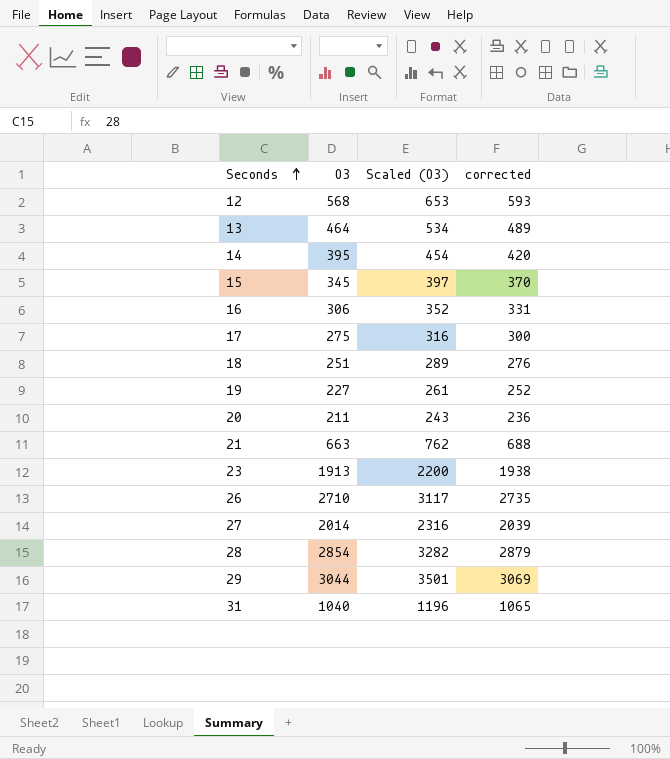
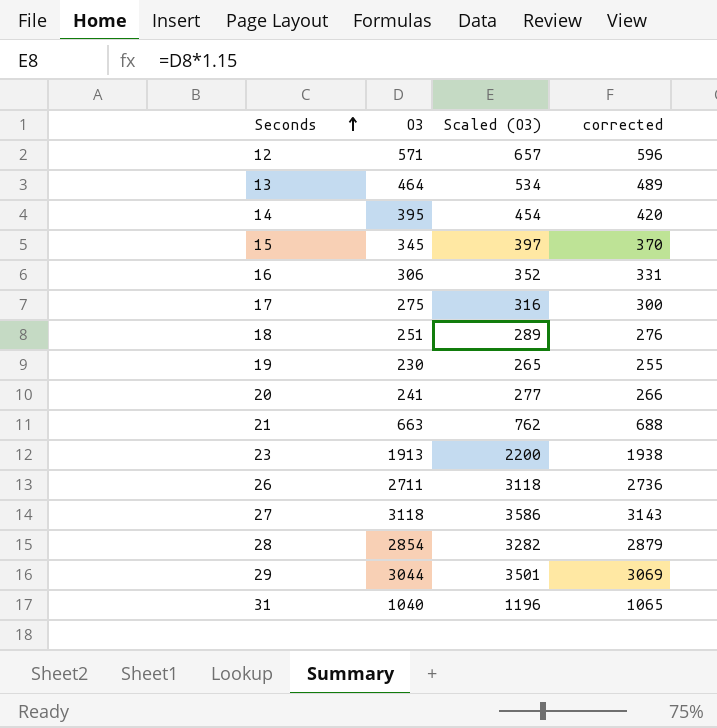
12 | O3: 568 -> 571
12 | Scaled (O3): 653 -> 657
12 | corrected: 593 -> 596
19 | O3: 227 -> 230
19 | Scaled (O3): 261 -> 265
19 | corrected: 252 -> 255
20 | O3: 211 -> 241
20 | Scaled (O3): 243 -> 277
20 | corrected: 236 -> 266
26 | O3: 2710 -> 2711
26 | Scaled (O3): 3117 -> 3118
26 | corrected: 2735 -> 2736
27 | O3: 2014 -> 3118
27 | Scaled (O3): 2316 -> 3586
27 | corrected: 2039 -> 3143

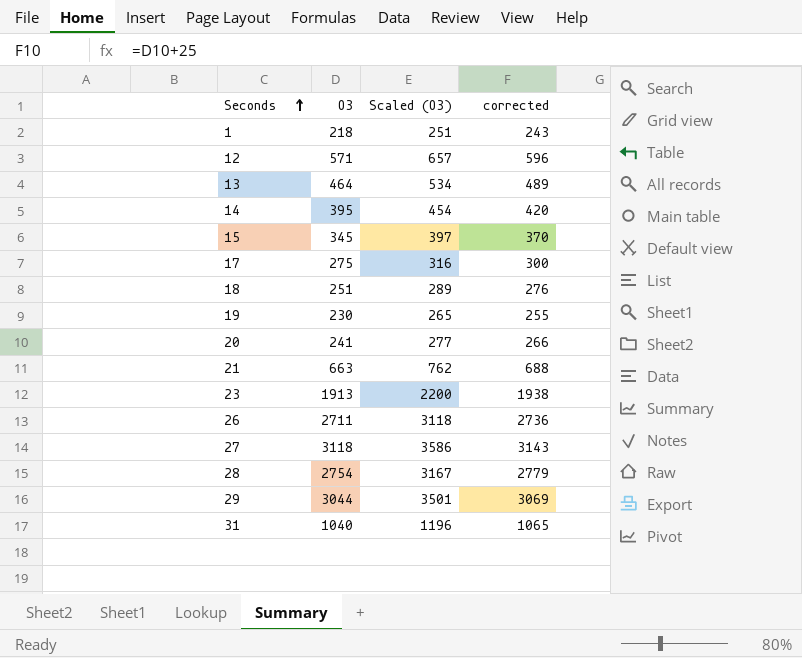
row 16: 306 | 352 | 331 -> none
row 1: none -> 218 | 251 | 243
28 | O3: 2854 -> 2754
28 | Scaled (O3): 3282 -> 3167
28 | corrected: 2879 -> 2779

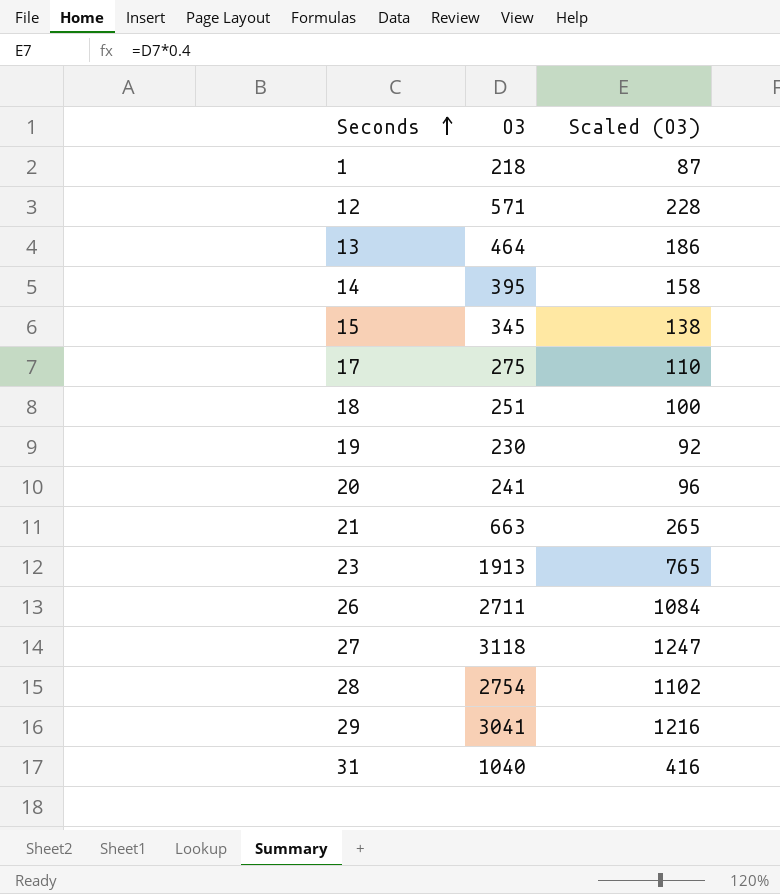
column corrected | formula: [O3] + 25 -> none
column Scaled (O3) | formula: [O3] * 1.15 -> [O3] * 0.4
29 | O3: 3044 -> 3041

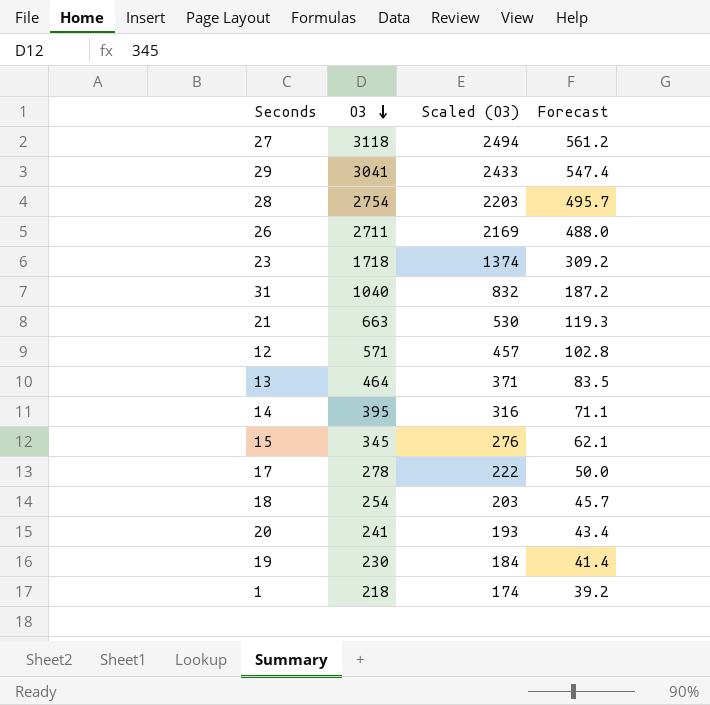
row order: Seconds ascending -> O3 descending
column Scaled (O3) | formula: [O3] * 0.4 -> [O3] * 0.8
column Forecast | formula: none -> [O3] * 0.18
23 | O3: 1913 -> 1718
17 | O3: 275 -> 278
18 | O3: 251 -> 254

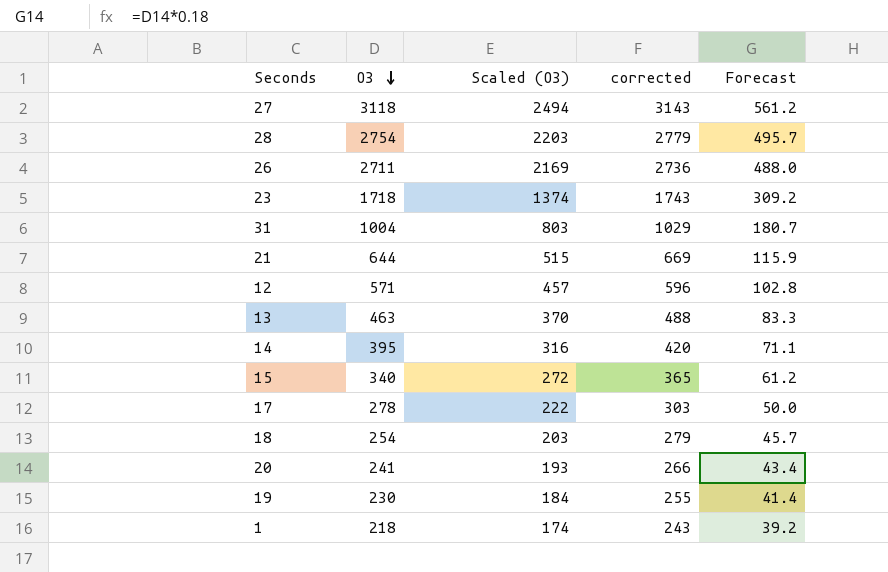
column corrected | formula: none -> [O3] + 25
row 29: 3041 | 2433 | 547.4 -> none
31 | O3: 1040 -> 1004
31 | Scaled (O3): 832 -> 803
31 | Forecast: 187.2 -> 180.7
21 | O3: 663 -> 644
21 | Scaled (O3): 530 -> 515
21 | Forecast: 119.3 -> 115.9
13 | O3: 464 -> 463
13 | Scaled (O3): 371 -> 370
13 | Forecast: 83.5 -> 83.3
15 | O3: 345 -> 340
15 | Scaled (O3): 276 -> 272
15 | Forecast: 62.1 -> 61.2

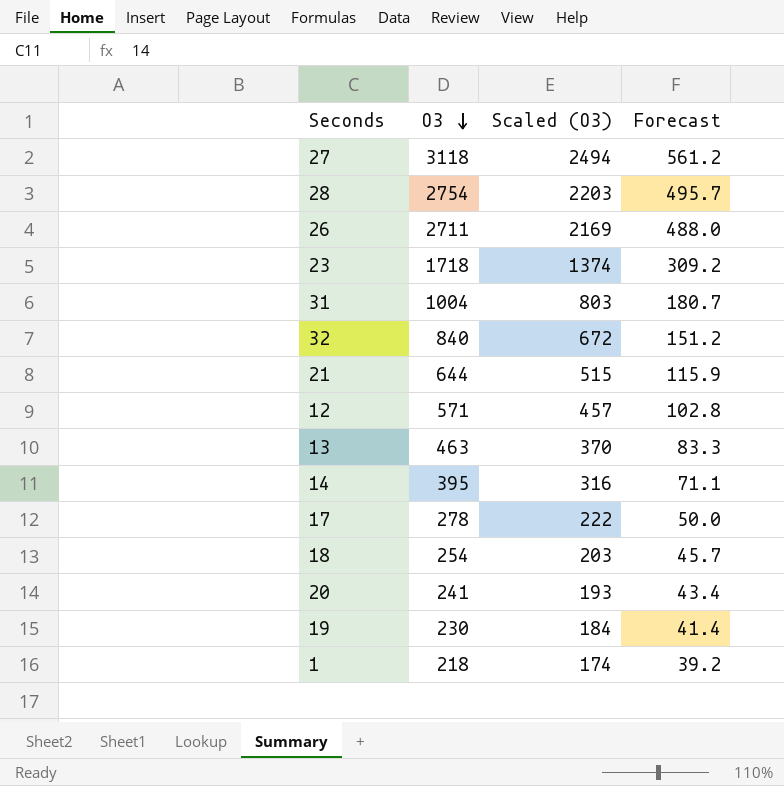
column corrected | formula: [O3] + 25 -> none
row 15: 340 | 272 | 365 | 61.2 -> none
row 32: none -> 840 | 672 | 151.2

